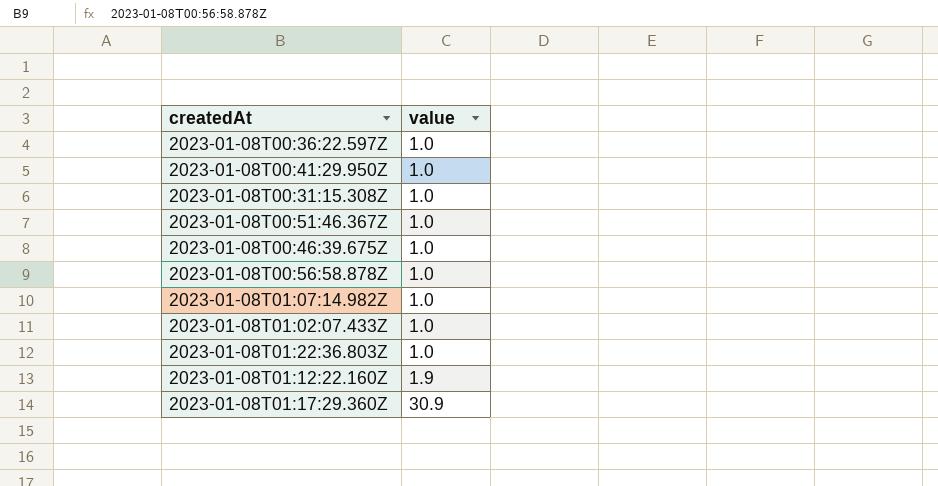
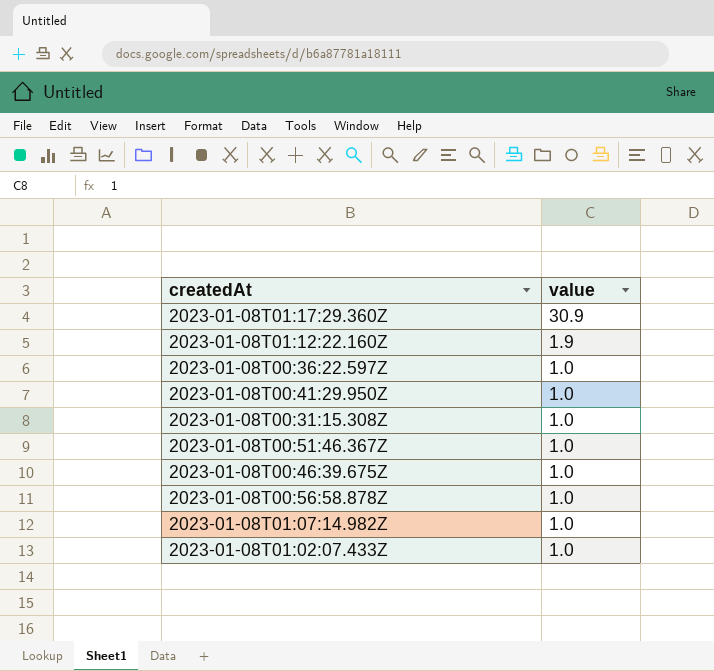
row order: value ascending -> value descending
row 2023-01-08T01:22:36.803Z: 1.0 -> none

